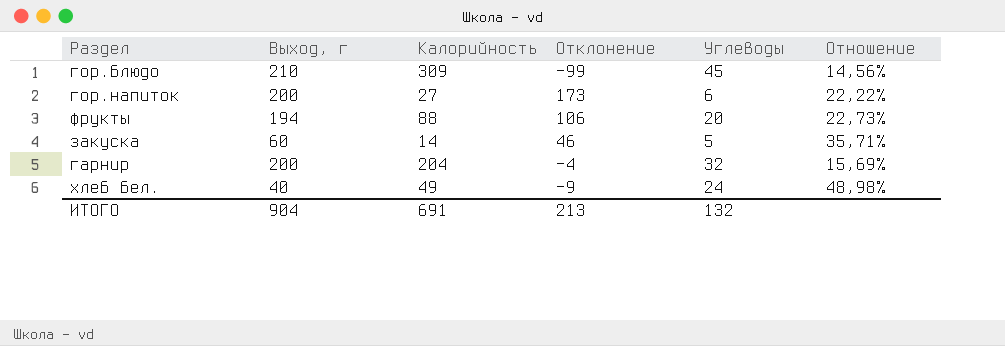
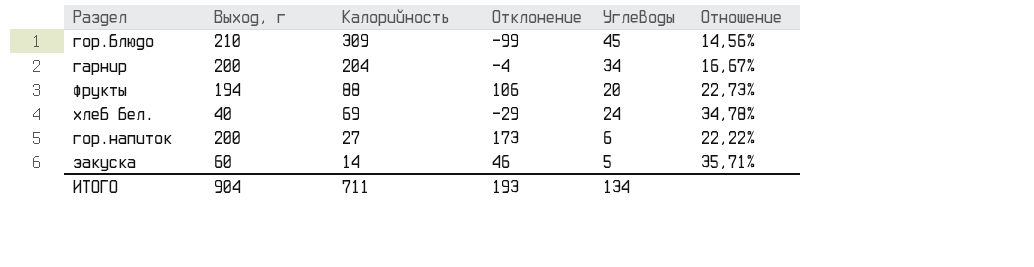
row order: none -> Калорийность descending
гарнир | Углеводы: 32 -> 34
гарнир | Отношение: 15,69% -> 16,67%
хлеб бел. | Калорийность: 49 -> 69
хлеб бел. | Отклонение: -9 -> -29
хлеб бел. | Отношение: 48,98% -> 34,78%
ИТОГО | Калорийность: 691 -> 711
ИТОГО | Отклонение: 213 -> 193
ИТОГО | Углеводы: 132 -> 134

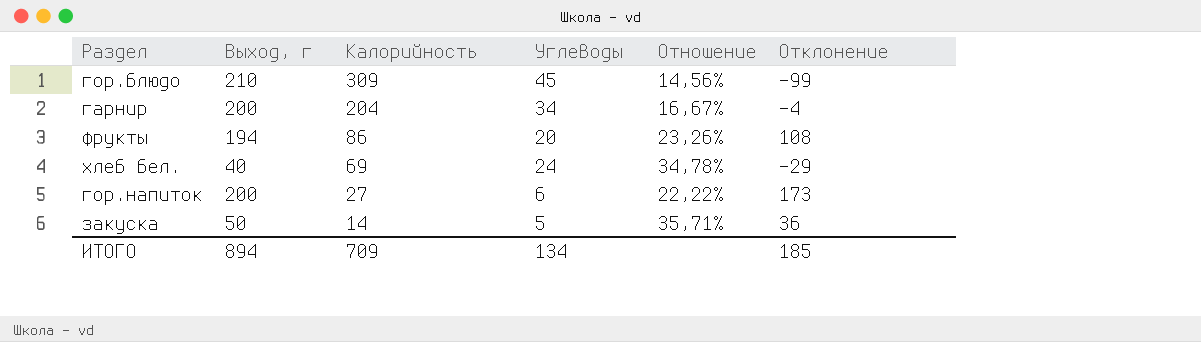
column Отклонение | position: 4 -> 6
фрукты | Калорийность: 88 -> 86
фрукты | Отношение: 22,73% -> 23,26%
фрукты | Отклонение: 106 -> 108
закуска | Выход, г: 60 -> 50
закуска | Отклонение: 46 -> 36
ИТОГО | Выход, г: 904 -> 894
ИТОГО | Калорийность: 711 -> 709
ИТОГО | Отклонение: 193 -> 185

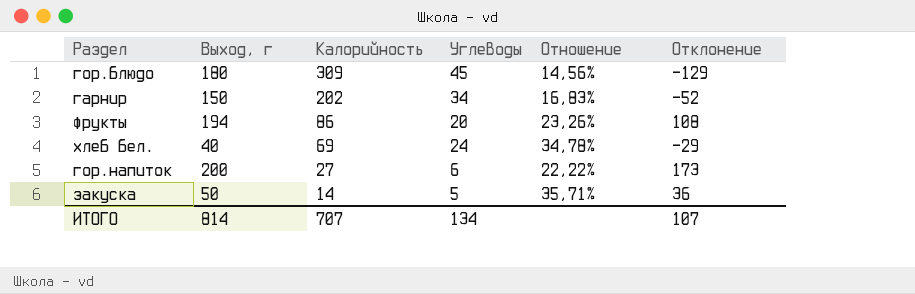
гор.блюдо | Выход, г: 210 -> 180
гор.блюдо | Отклонение: -99 -> -129
гарнир | Выход, г: 200 -> 150
гарнир | Калорийность: 204 -> 202
гарнир | Отношение: 16,67% -> 16,83%
гарнир | Отклонение: -4 -> -52
ИТОГО | Выход, г: 894 -> 814
ИТОГО | Калорийность: 709 -> 707
ИТОГО | Отклонение: 185 -> 107

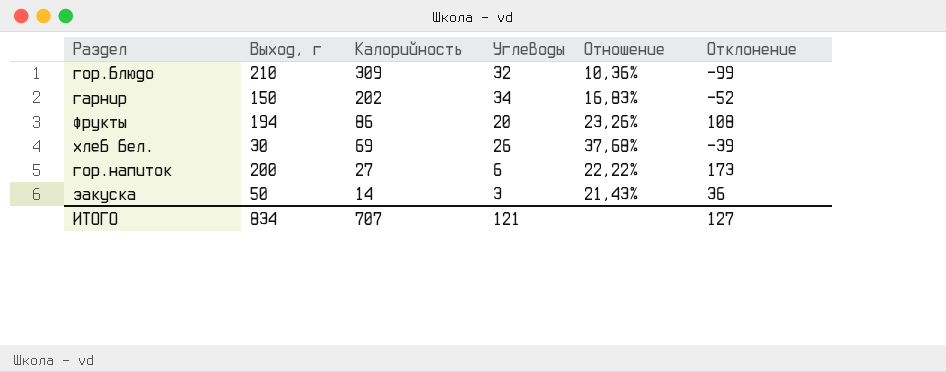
гор.блюдо | Выход, г: 180 -> 210
гор.блюдо | Углеводы: 45 -> 32
гор.блюдо | Отношение: 14,56% -> 10,36%
гор.блюдо | Отклонение: -129 -> -99
хлеб бел. | Выход, г: 40 -> 30
хлеб бел. | Углеводы: 24 -> 26
хлеб бел. | Отношение: 34,78% -> 37,68%
хлеб бел. | Отклонение: -29 -> -39
закуска | Углеводы: 5 -> 3
закуска | Отношение: 35,71% -> 21,43%
ИТОГО | Выход, г: 814 -> 834
ИТОГО | Углеводы: 134 -> 121
ИТОГО | Отклонение: 107 -> 127

